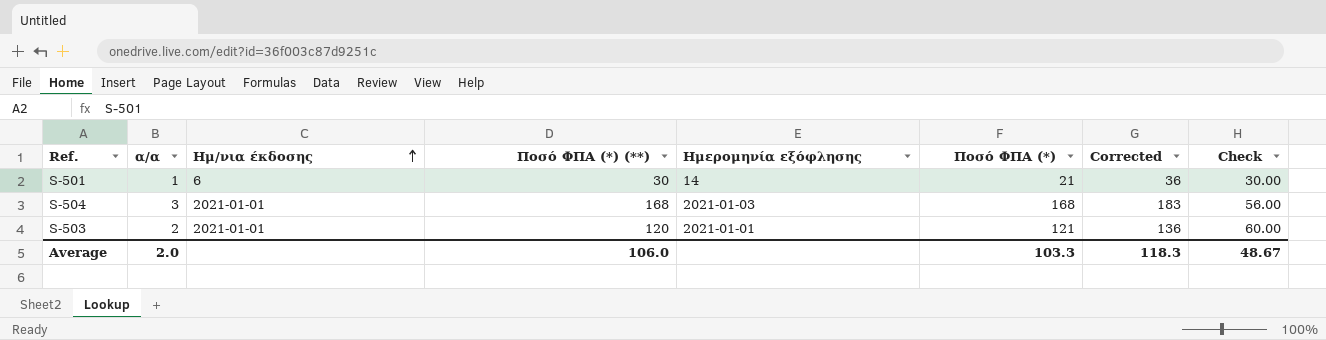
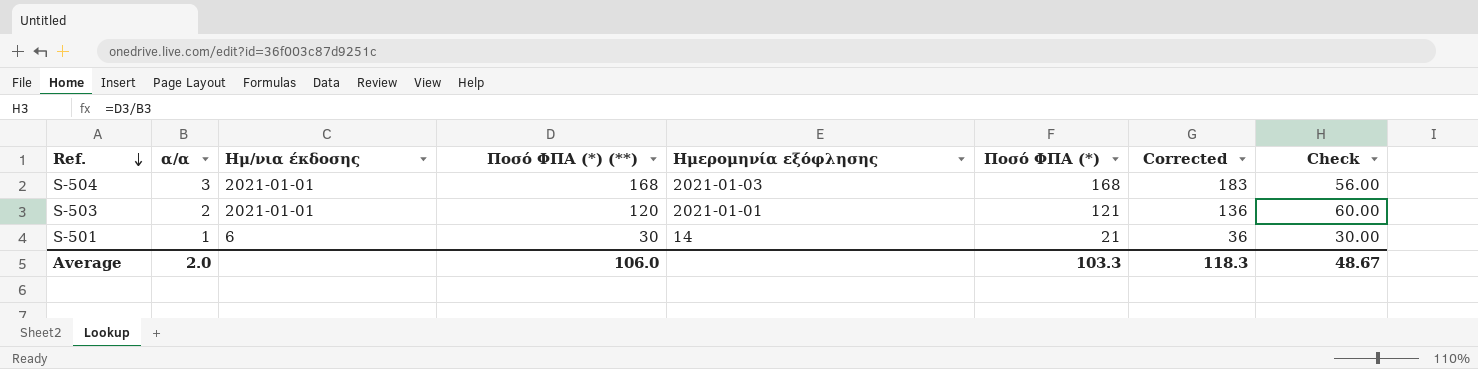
row order: Ημ/νια έκδοσης ascending -> Ref. descending

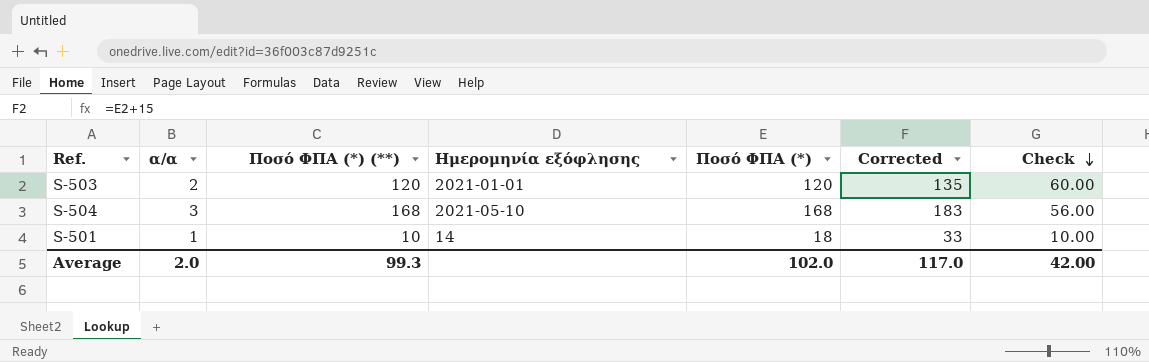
row order: Ref. descending -> Check descending
column Ημ/νια έκδοσης | position: 3 -> none
S-503 | Ποσό ΦΠΑ (*): 121 -> 120
S-503 | Corrected: 136 -> 135
S-504 | Ημερομηνία εξόφλησης: 2021-01-03 -> 2021-05-10
S-501 | Ποσό ΦΠΑ (*) (**): 30 -> 10
S-501 | Ποσό ΦΠΑ (*): 21 -> 18
S-501 | Corrected: 36 -> 33
S-501 | Check: 30.00 -> 10.00
Average | Ποσό ΦΠΑ (*) (**): 106.0 -> 99.3
Average | Ποσό ΦΠΑ (*): 103.3 -> 102.0
Average | Corrected: 118.3 -> 117.0
Average | Check: 48.67 -> 42.00

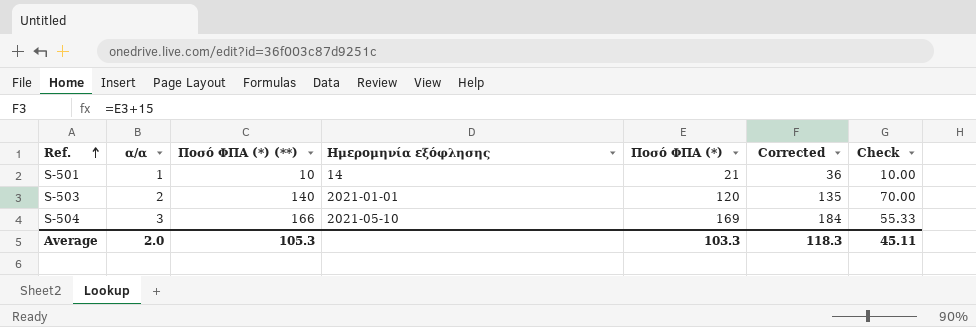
row order: Check descending -> Ref. ascending
S-501 | Ποσό ΦΠΑ (*): 18 -> 21
S-501 | Corrected: 33 -> 36
S-503 | Ποσό ΦΠΑ (*) (**): 120 -> 140
S-503 | Check: 60.00 -> 70.00
S-504 | Ποσό ΦΠΑ (*) (**): 168 -> 166
S-504 | Ποσό ΦΠΑ (*): 168 -> 169
S-504 | Corrected: 183 -> 184
S-504 | Check: 56.00 -> 55.33
Average | Ποσό ΦΠΑ (*) (**): 99.3 -> 105.3
Average | Ποσό ΦΠΑ (*): 102.0 -> 103.3
Average | Corrected: 117.0 -> 118.3
Average | Check: 42.00 -> 45.11

